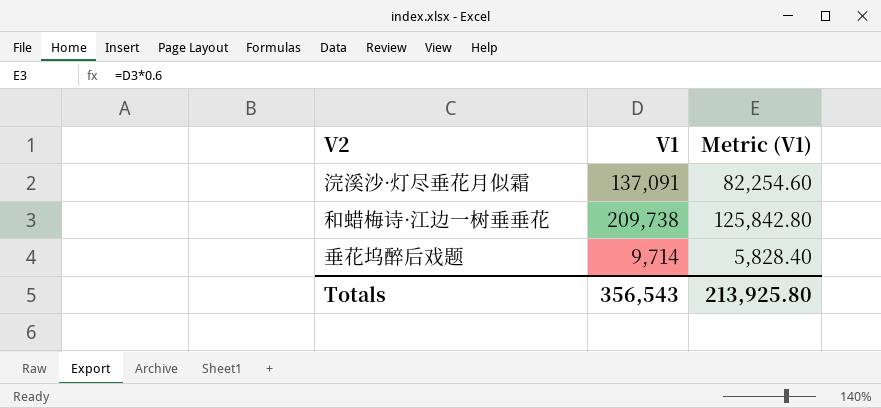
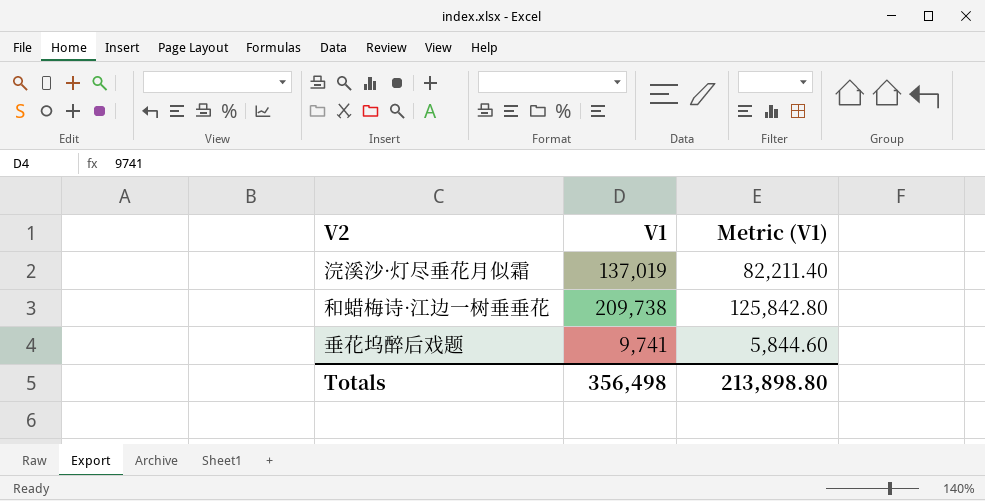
浣溪沙·灯尽垂花月似霜 | V1: 137,091 -> 137,019
浣溪沙·灯尽垂花月似霜 | Metric (V1): 82,254.60 -> 82,211.40
垂花坞醉后戏题 | V1: 9,714 -> 9,741
垂花坞醉后戏题 | Metric (V1): 5,828.40 -> 5,844.60
Totals | V1: 356,543 -> 356,498
Totals | Metric (V1): 213,925.80 -> 213,898.80

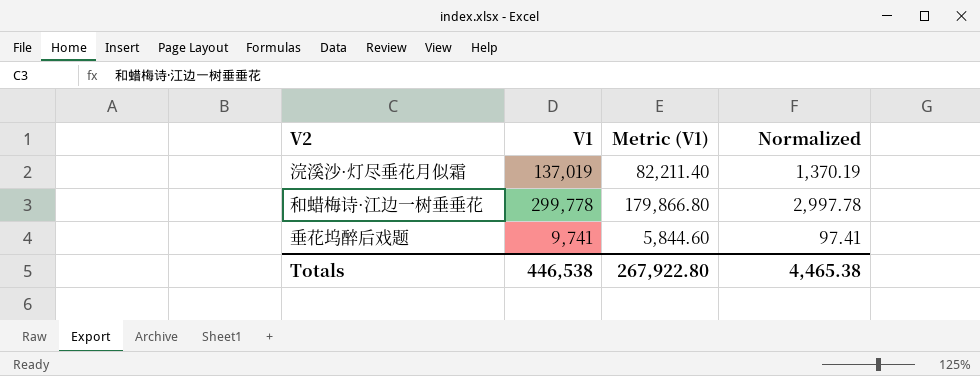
column Normalized | formula: none -> [V1] * 0.01
和蜡梅诗·江边一树垂垂花 | V1: 209,738 -> 299,778
和蜡梅诗·江边一树垂垂花 | Metric (V1): 125,842.80 -> 179,866.80
Totals | V1: 356,498 -> 446,538
Totals | Metric (V1): 213,898.80 -> 267,922.80

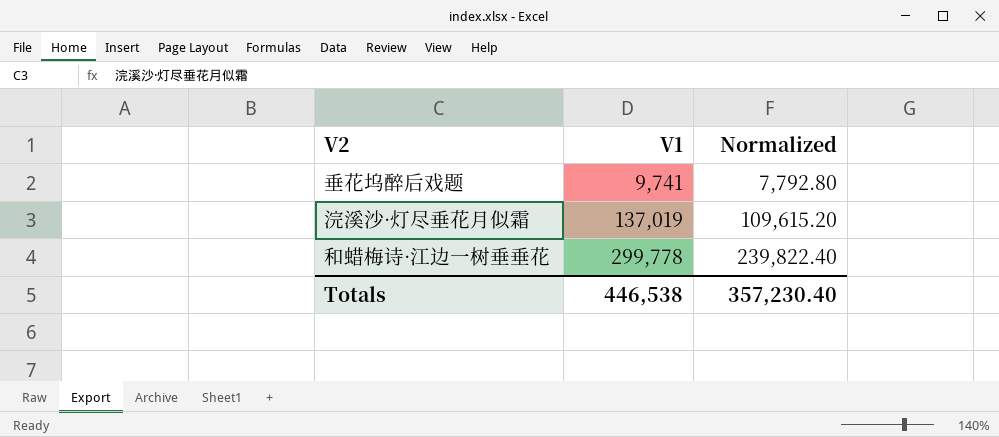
row order: none -> V1 ascending
column Metric (V1) | formula: [V1] * 0.6 -> none
column Normalized | formula: [V1] * 0.01 -> [V1] * 0.8
Totals | Normalized: 4,465.38 -> 357,230.40

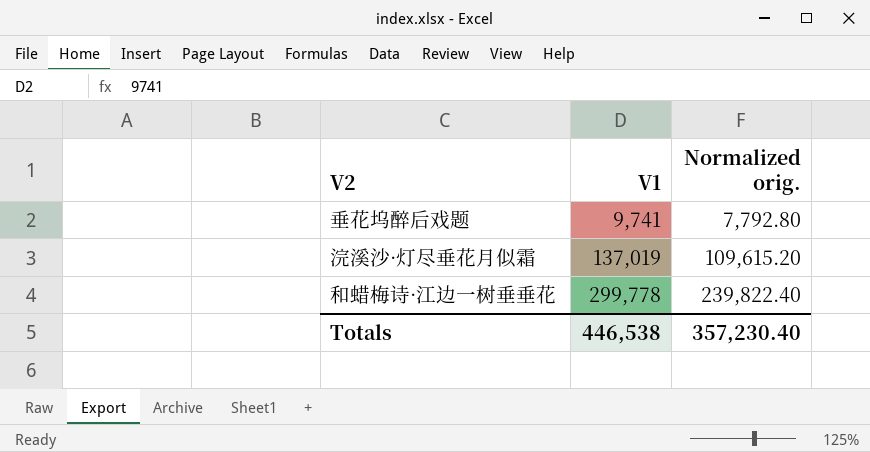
column name: Normalized -> Normalized orig.

